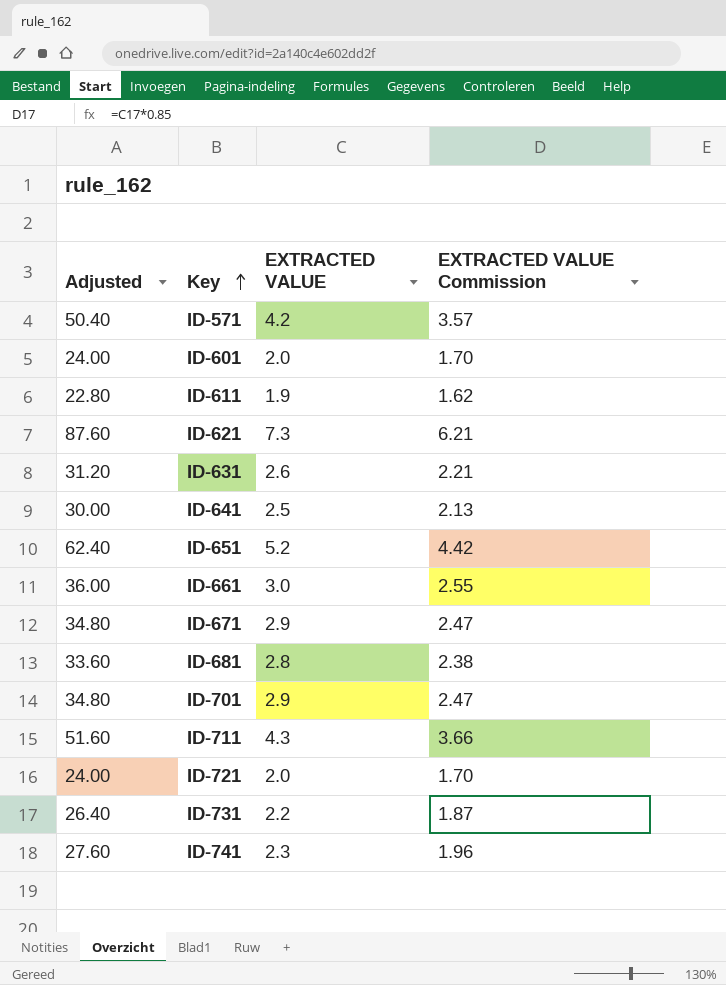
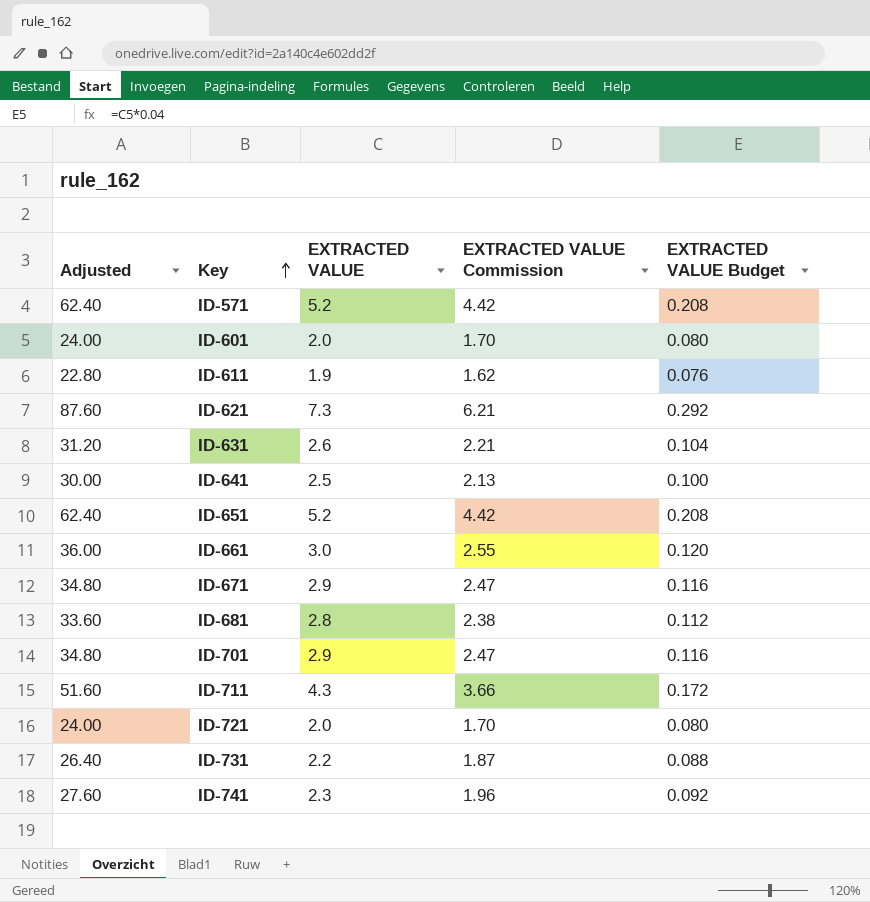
column EXTRACTED VALUE Budget | formula: none -> [EXTRACTED VALUE] * 0.04
ID-571 | Adjusted: 50.40 -> 62.40
ID-571 | EXTRACTED VALUE: 4.2 -> 5.2
ID-571 | EXTRACTED VALUE Commission: 3.57 -> 4.42

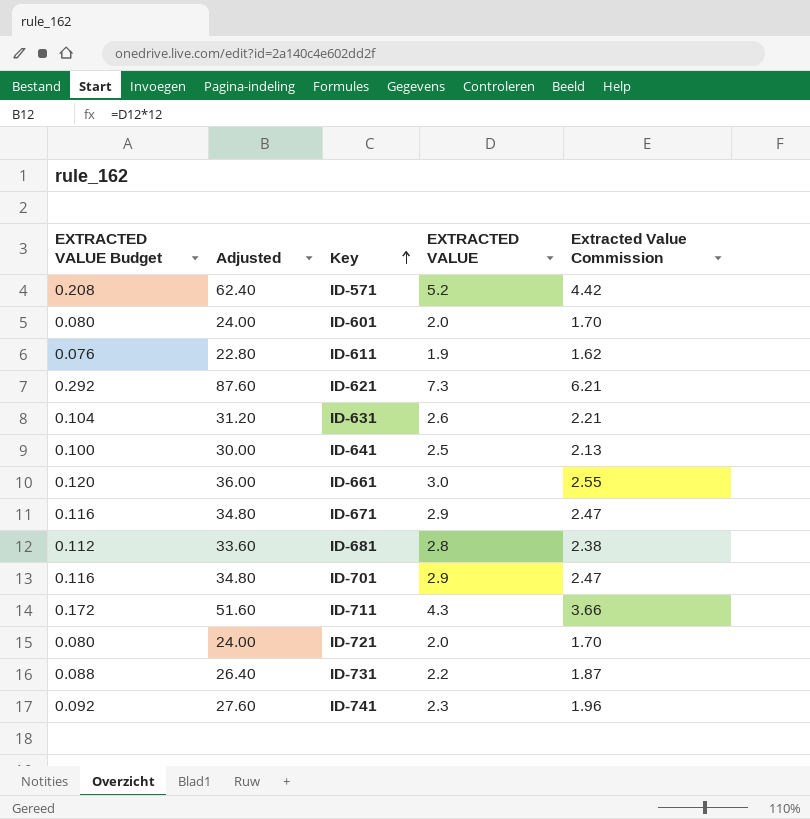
column EXTRACTED VALUE Budget | position: 5 -> 1
column name: EXTRACTED VALUE Commission -> Extracted Value Commission
row ID-651: 62.40 | 5.2 | 4.42 | 0.208 -> none

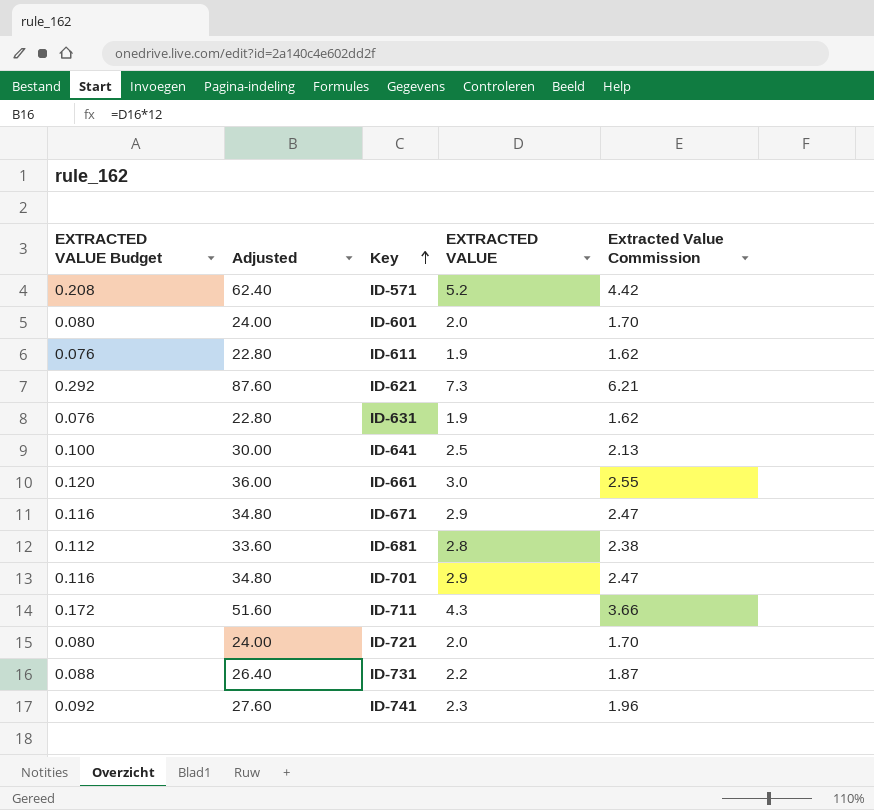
ID-631 | EXTRACTED VALUE Budget: 0.104 -> 0.076
ID-631 | Adjusted: 31.20 -> 22.80
ID-631 | EXTRACTED VALUE: 2.6 -> 1.9
ID-631 | Extracted Value Commission: 2.21 -> 1.62

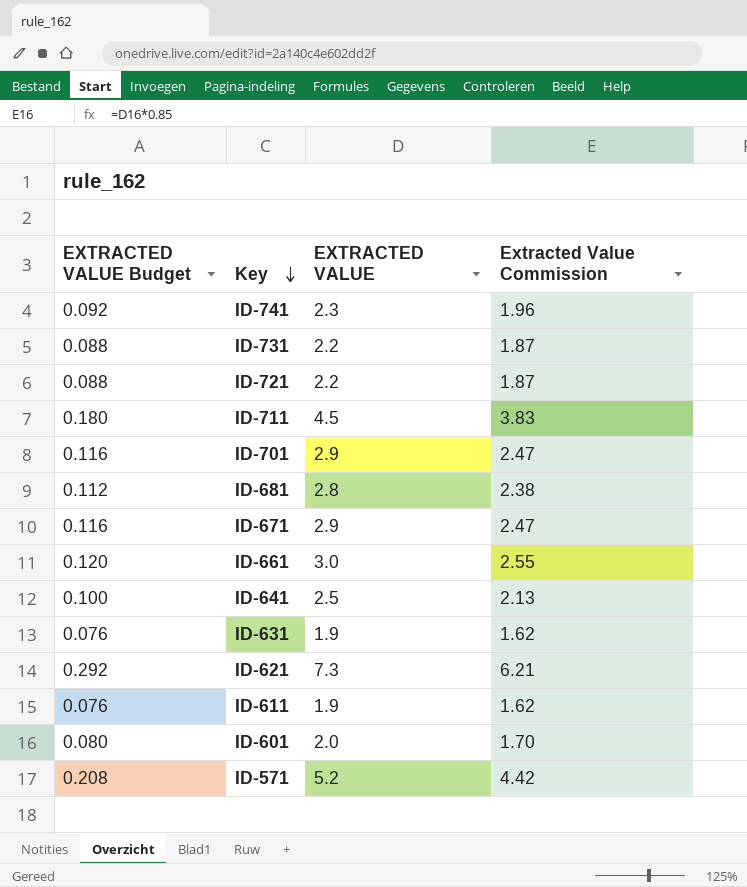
row order: Key ascending -> Key descending
column Adjusted | formula: [EXTRACTED VALUE] * 12 -> none
ID-721 | EXTRACTED VALUE Budget: 0.080 -> 0.088
ID-721 | EXTRACTED VALUE: 2.0 -> 2.2
ID-721 | Extracted Value Commission: 1.70 -> 1.87
ID-711 | EXTRACTED VALUE Budget: 0.172 -> 0.180
ID-711 | EXTRACTED VALUE: 4.3 -> 4.5
ID-711 | Extracted Value Commission: 3.66 -> 3.83

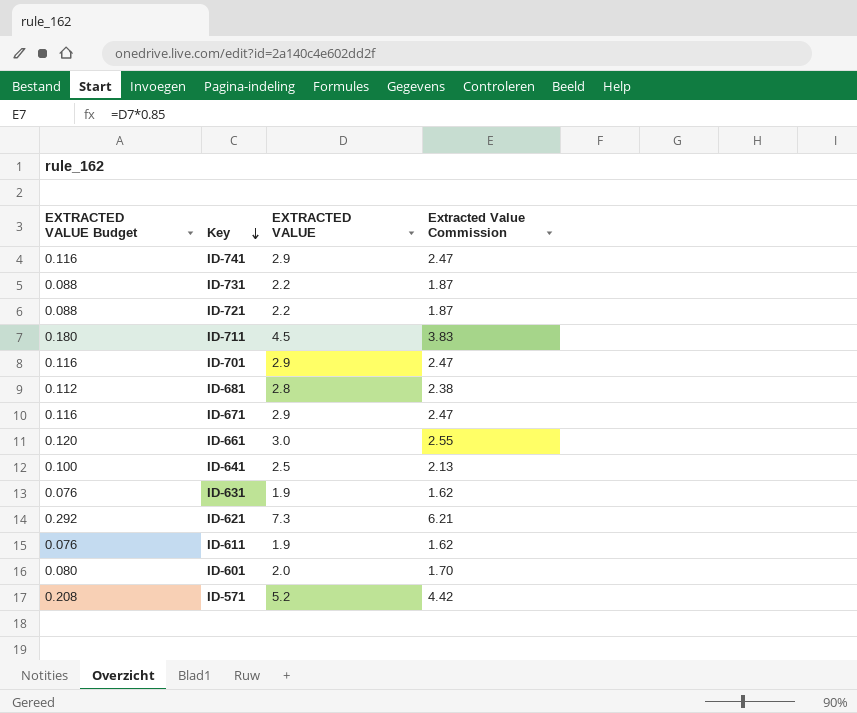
ID-741 | EXTRACTED VALUE Budget: 0.092 -> 0.116
ID-741 | EXTRACTED VALUE: 2.3 -> 2.9
ID-741 | Extracted Value Commission: 1.96 -> 2.47

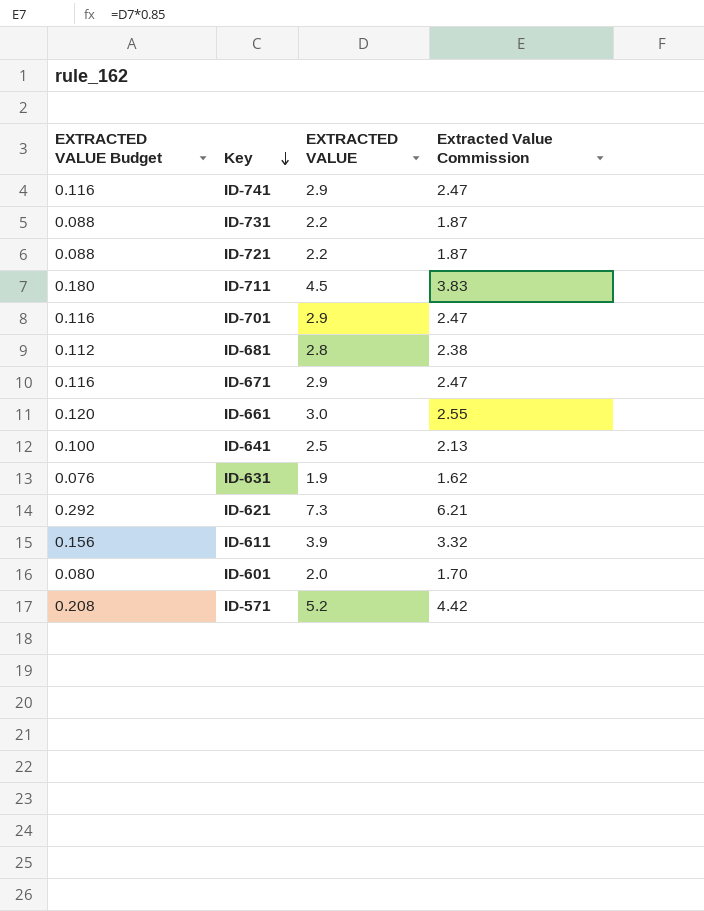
ID-611 | EXTRACTED VALUE Budget: 0.076 -> 0.156
ID-611 | EXTRACTED VALUE: 1.9 -> 3.9
ID-611 | Extracted Value Commission: 1.62 -> 3.32

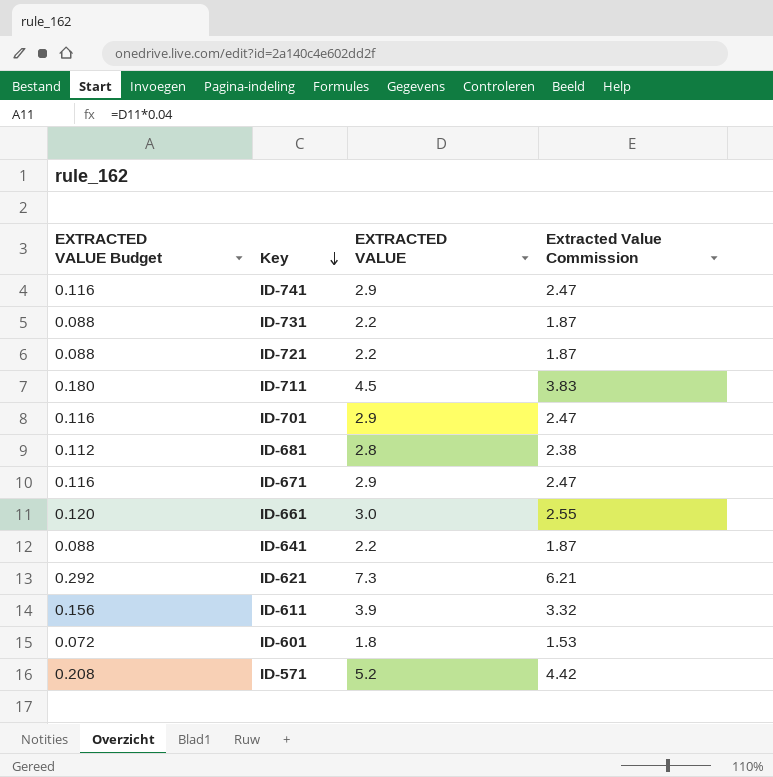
row ID-631: 0.076 | 1.9 | 1.62 -> none
ID-641 | EXTRACTED VALUE Budget: 0.100 -> 0.088
ID-641 | EXTRACTED VALUE: 2.5 -> 2.2
ID-641 | Extracted Value Commission: 2.13 -> 1.87
ID-601 | EXTRACTED VALUE Budget: 0.080 -> 0.072
ID-601 | EXTRACTED VALUE: 2.0 -> 1.8
ID-601 | Extracted Value Commission: 1.70 -> 1.53

